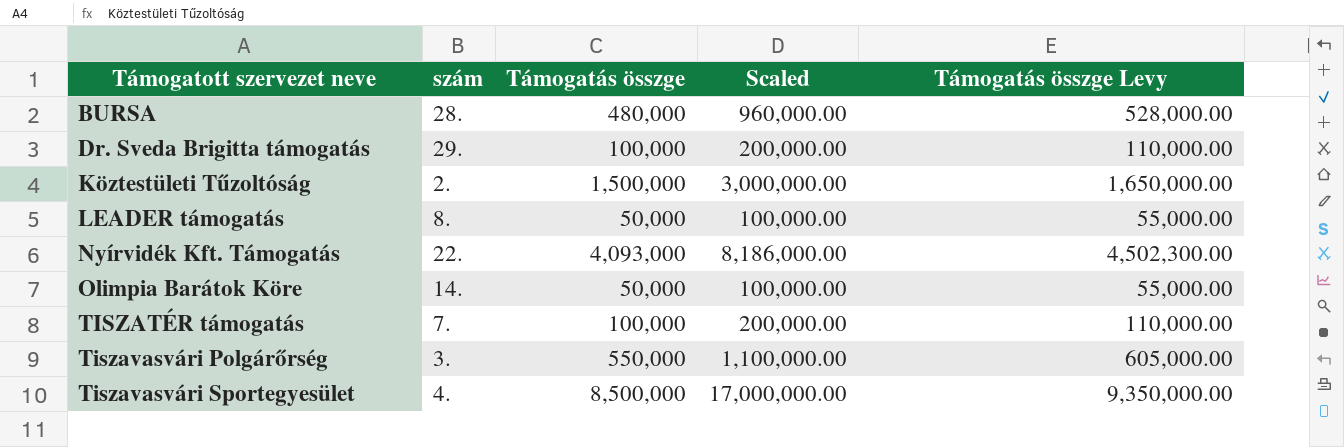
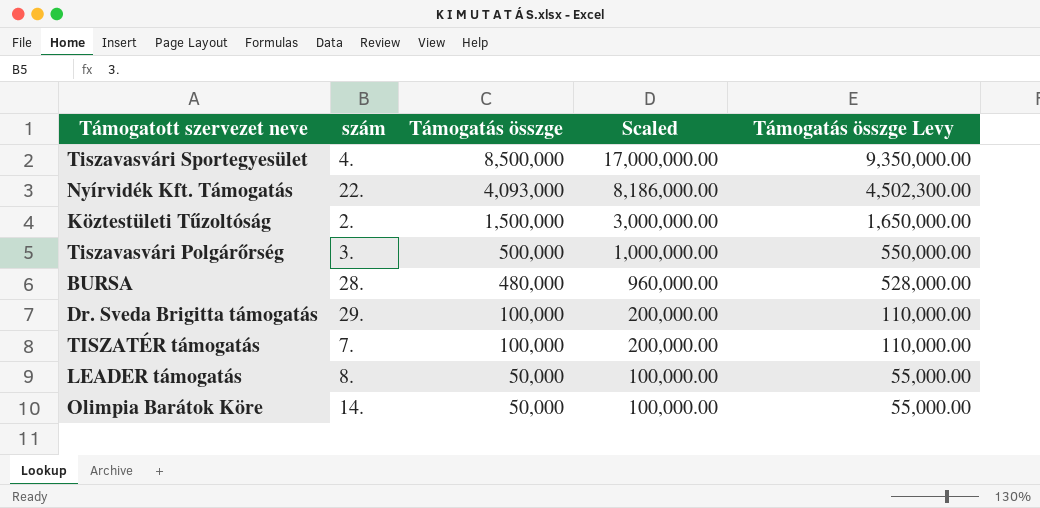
row order: Támogatott szervezet neve ascending -> Támogatás összge descending
Tiszavasvári Polgárőrség | Támogatás összge: 550,000 -> 500,000
Tiszavasvári Polgárőrség | Scaled: 1,100,000.00 -> 1,000,000.00
Tiszavasvári Polgárőrség | Támogatás összge Levy: 605,000.00 -> 550,000.00

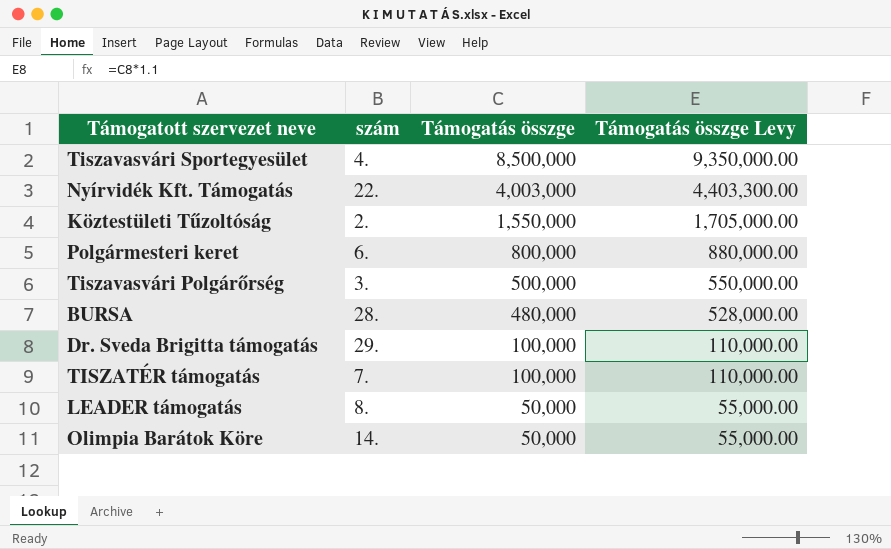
column Scaled | formula: [Támogatás összge] * 2 -> none
Nyírvidék Kft. Támogatás | Támogatás összge: 4,093,000 -> 4,003,000
Nyírvidék Kft. Támogatás | Támogatás összge Levy: 4,502,300.00 -> 4,403,300.00
Köztestületi Tűzoltóság | Támogatás összge: 1,500,000 -> 1,550,000
Köztestületi Tűzoltóság | Támogatás összge Levy: 1,650,000.00 -> 1,705,000.00
row Polgármesteri keret: none -> 6. | 800,000 | 880,000.00

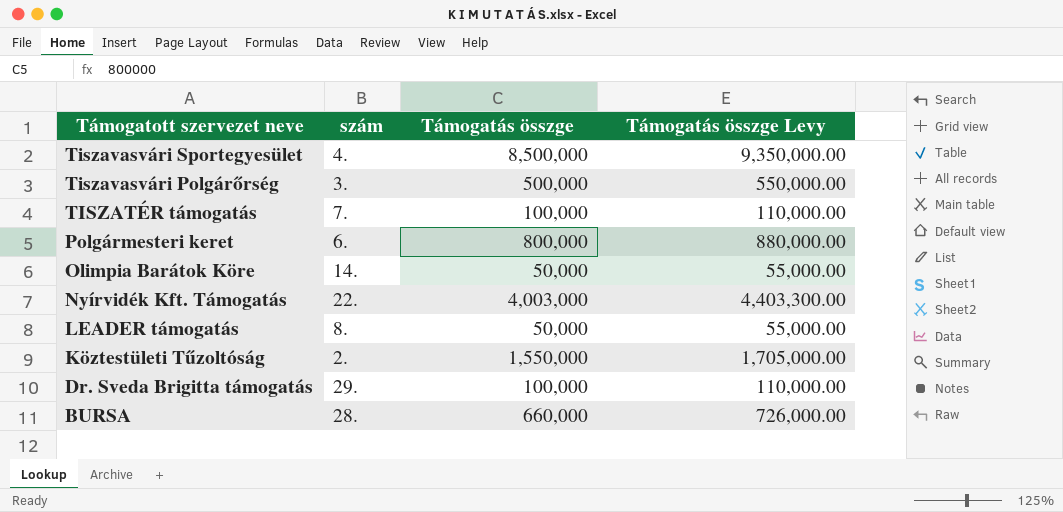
row order: Támogatás összge descending -> Támogatott szervezet neve descending
BURSA | Támogatás összge: 480,000 -> 660,000
BURSA | Támogatás összge Levy: 528,000.00 -> 726,000.00

